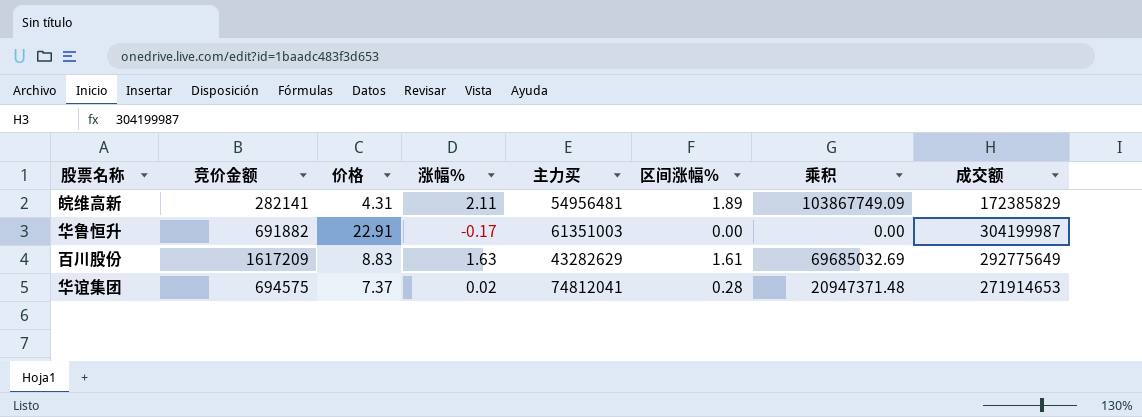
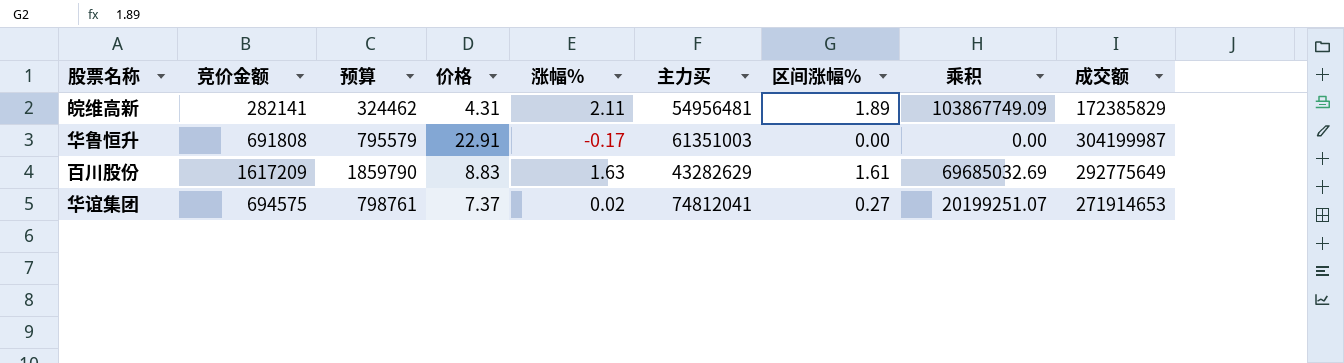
column 预算 | formula: none -> [竞价金额] * 1.15
华鲁恒升 | 竞价金额: 691882 -> 691808
华谊集团 | 区间涨幅%: 0.28 -> 0.27
华谊集团 | 乘积: 20947371.48 -> 20199251.07

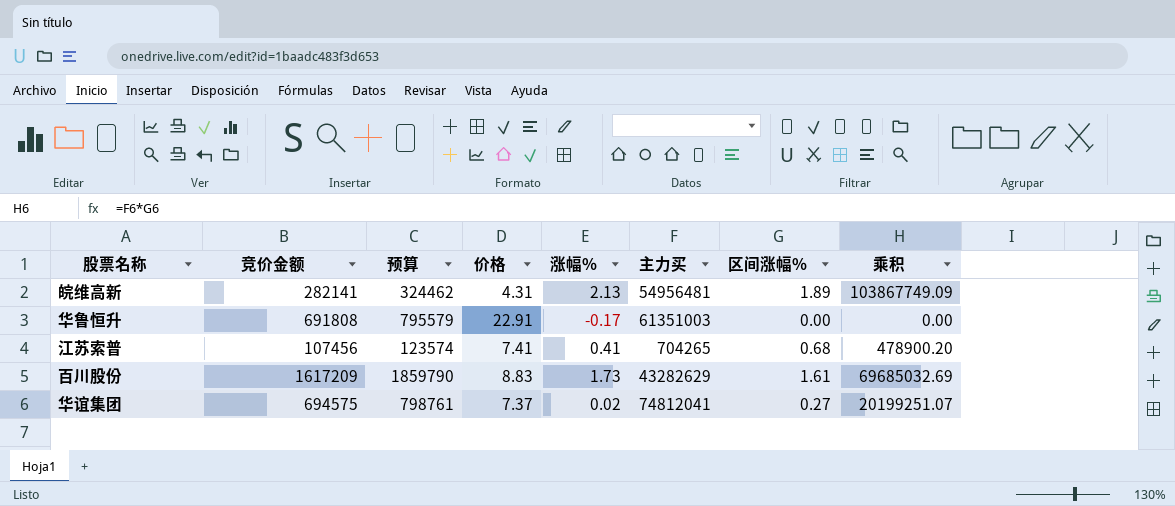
column 成交额 | position: 9 -> none
皖维高新 | 涨幅%: 2.11 -> 2.13
row 江苏索普: none -> 107456 | 123574 | 7.41 | 0.41 | 704265 | 0.68 | 478900.20
百川股份 | 涨幅%: 1.63 -> 1.73

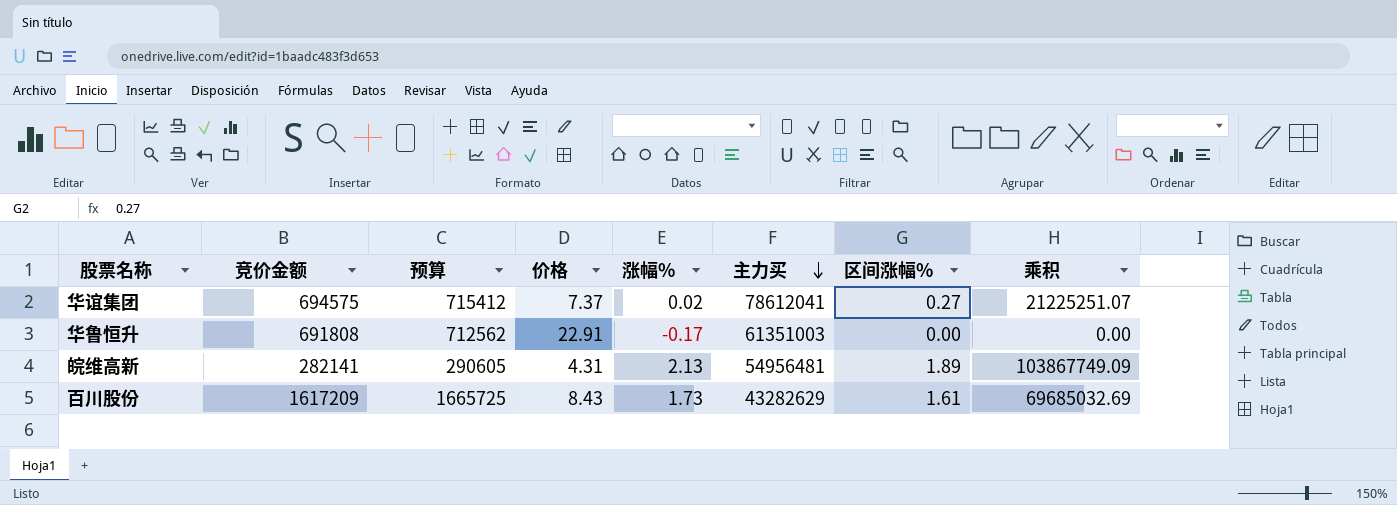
row order: none -> 主力买 descending
column 预算 | formula: [竞价金额] * 1.15 -> [竞价金额] * 1.03
row 江苏索普: 107456 | 123574 | 7.41 | 0.41 | 704265 | 0.68 | 478900.20 -> none
华谊集团 | 主力买: 74812041 -> 78612041
华谊集团 | 乘积: 20199251.07 -> 21225251.07
百川股份 | 价格: 8.83 -> 8.43

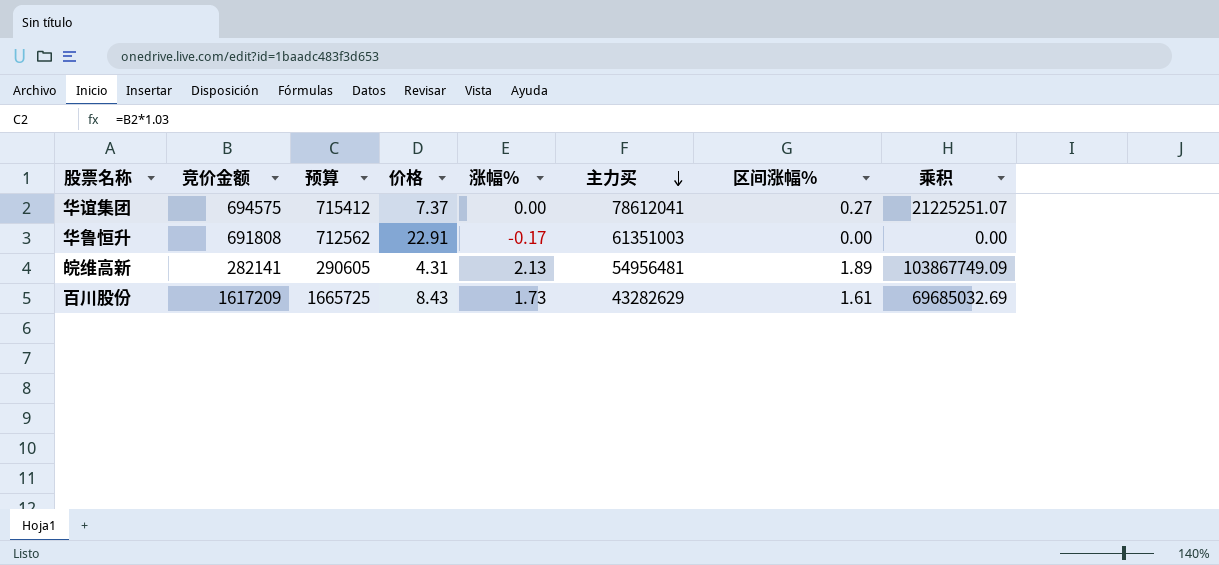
华谊集团 | 涨幅%: 0.02 -> 0.00

